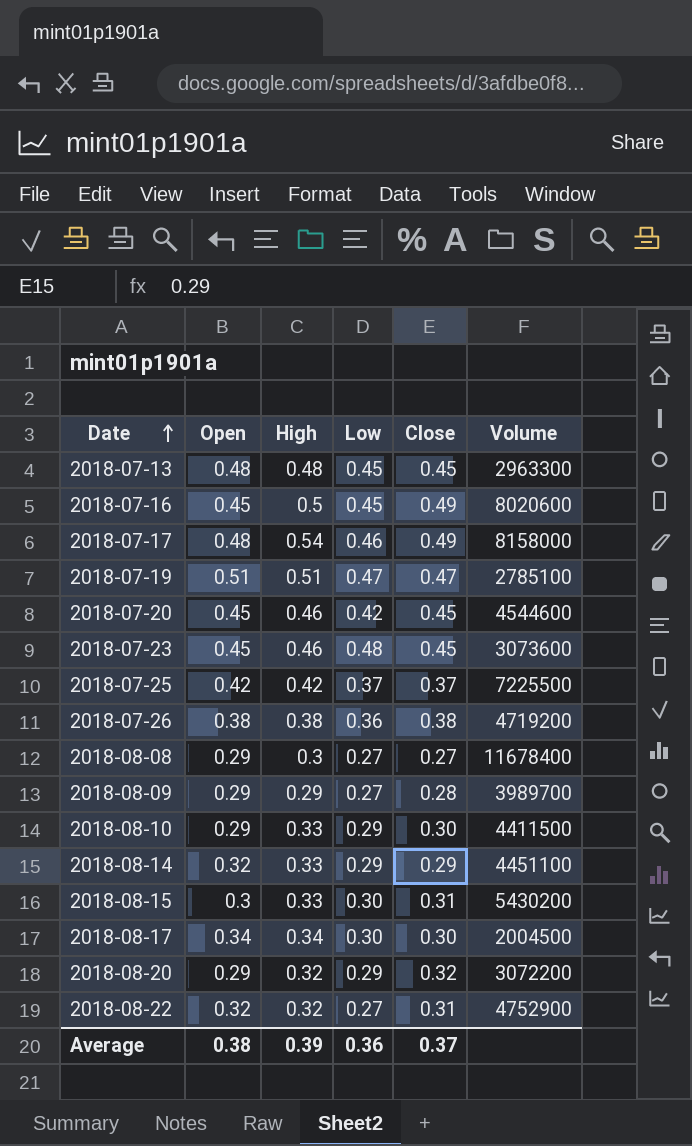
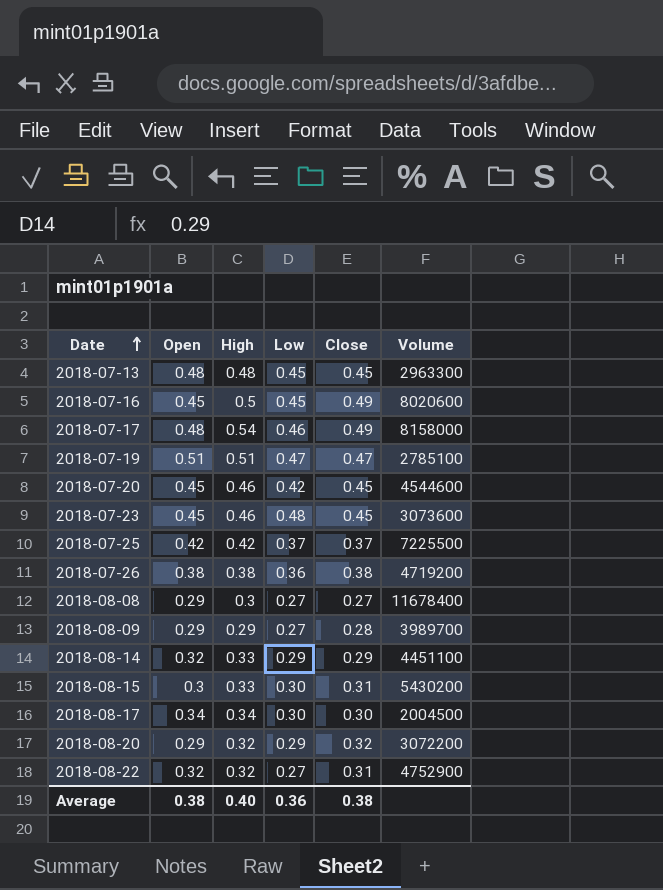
row 2018-08-10: 0.29 | 0.33 | 0.29 | 0.30 | 4411500 -> none
Average | High: 0.39 -> 0.40
Average | Close: 0.37 -> 0.38

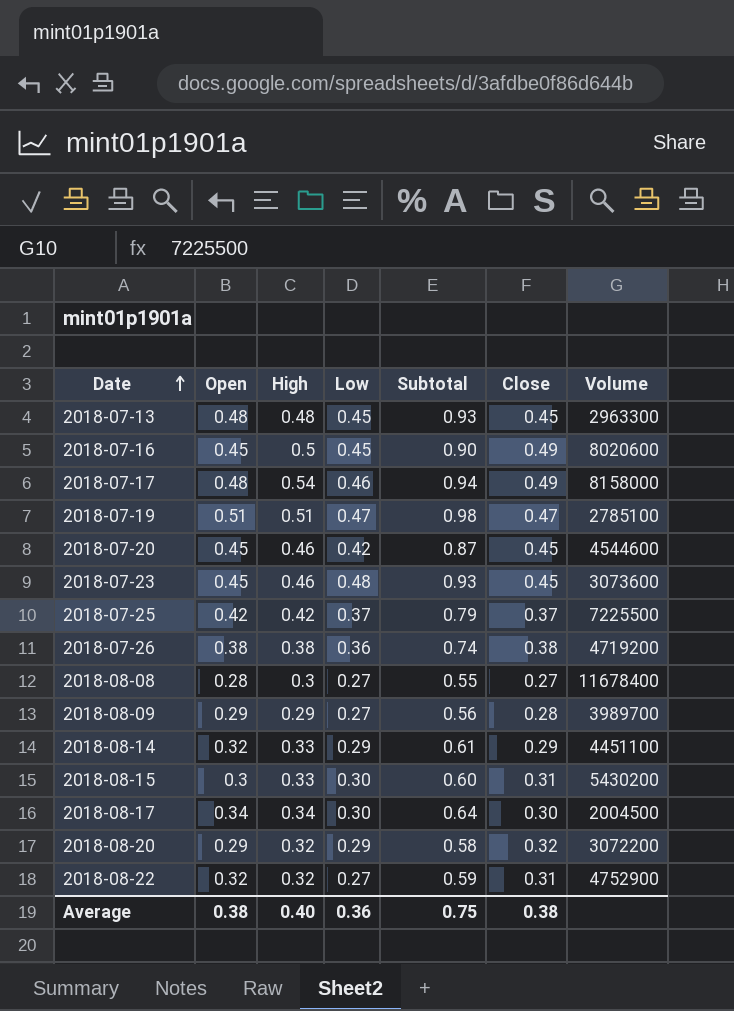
column Subtotal | formula: none -> [Open] + [Low]
2018-08-08 | Open: 0.29 -> 0.28

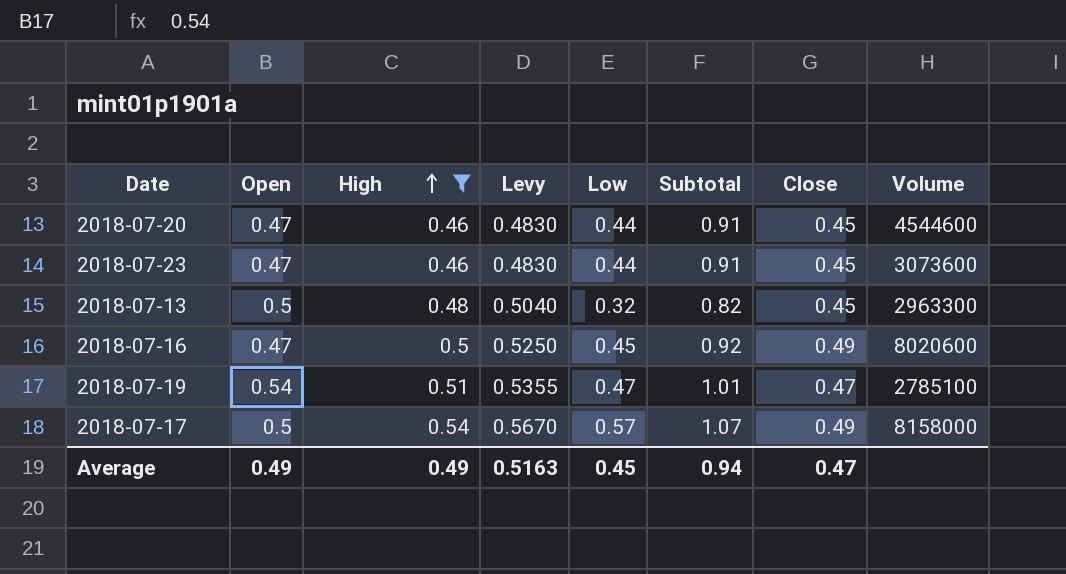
filter: none -> High >= 0.46
row order: Date ascending -> High ascending
column Levy | formula: none -> [High] * 1.05
2018-07-20 | Open: 0.45 -> 0.47
2018-07-20 | Low: 0.42 -> 0.44
2018-07-20 | Subtotal: 0.87 -> 0.91
2018-07-23 | Open: 0.45 -> 0.47
2018-07-23 | Low: 0.48 -> 0.44
2018-07-23 | Subtotal: 0.93 -> 0.91
2018-07-13 | Open: 0.48 -> 0.5
2018-07-13 | Low: 0.45 -> 0.32
2018-07-13 | Subtotal: 0.93 -> 0.82
2018-07-16 | Open: 0.45 -> 0.47
2018-07-16 | Subtotal: 0.90 -> 0.92
2018-07-19 | Open: 0.51 -> 0.54
2018-07-19 | Subtotal: 0.98 -> 1.01
2018-07-17 | Open: 0.48 -> 0.5
2018-07-17 | Low: 0.46 -> 0.57
2018-07-17 | Subtotal: 0.94 -> 1.07
Average | Open: 0.38 -> 0.49
Average | High: 0.40 -> 0.49
Average | Low: 0.36 -> 0.45
Average | Subtotal: 0.75 -> 0.94
Average | Close: 0.38 -> 0.47

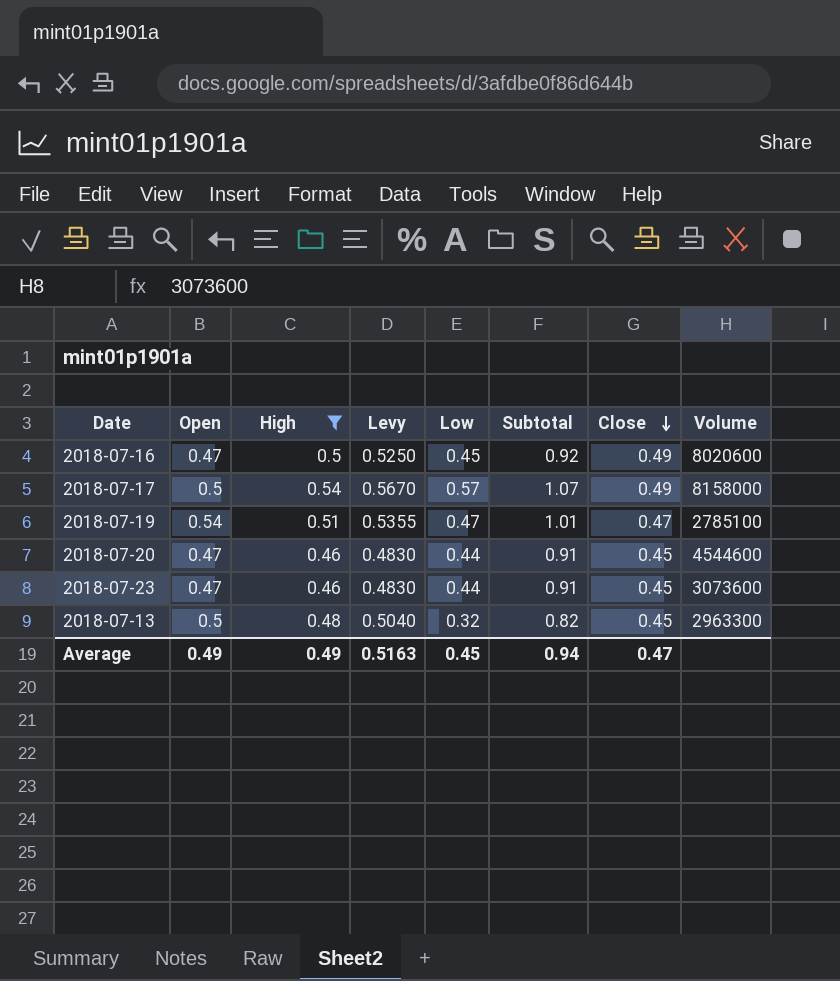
row order: High ascending -> Close descending

